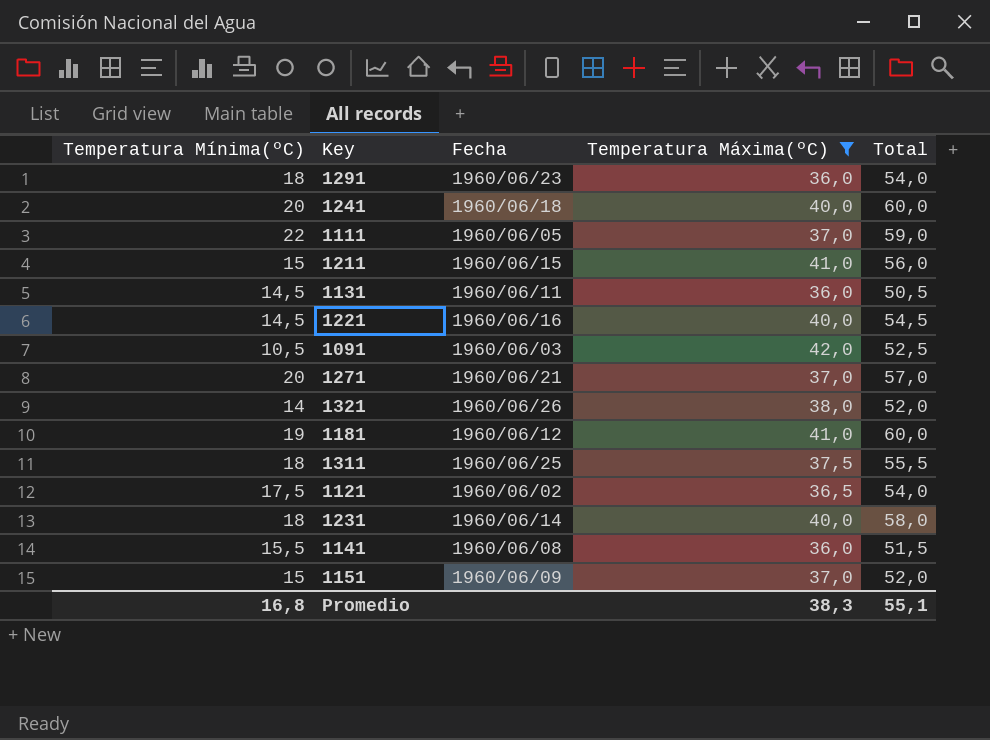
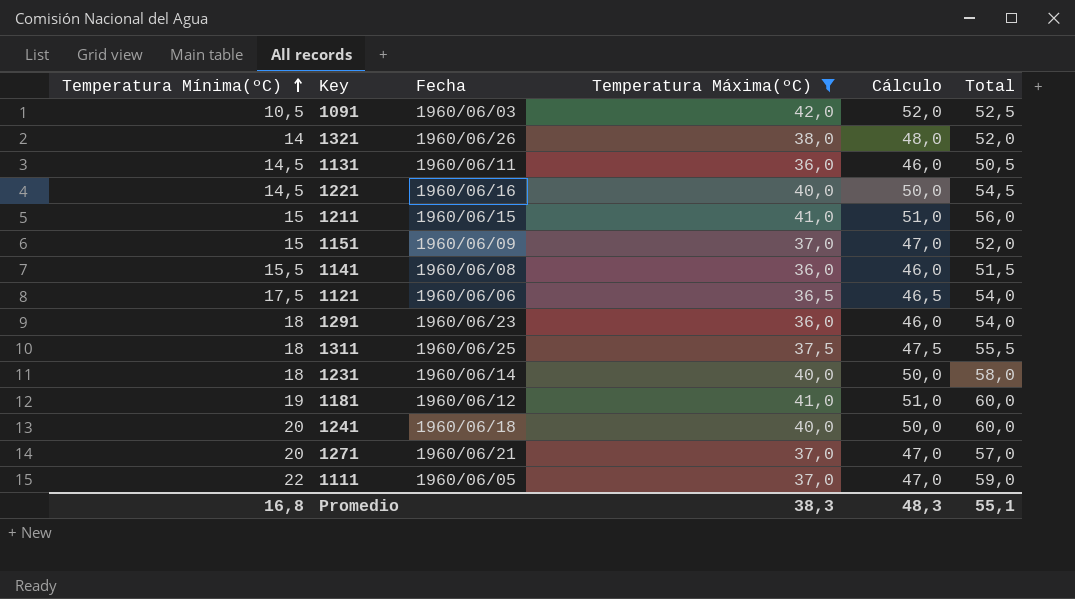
row order: none -> Temperatura Mínima(ºC) ascending
column Cálculo | formula: none -> [Temperatura Máxima(ºC)] + 10
1121 | Fecha: 1960/06/02 -> 1960/06/06

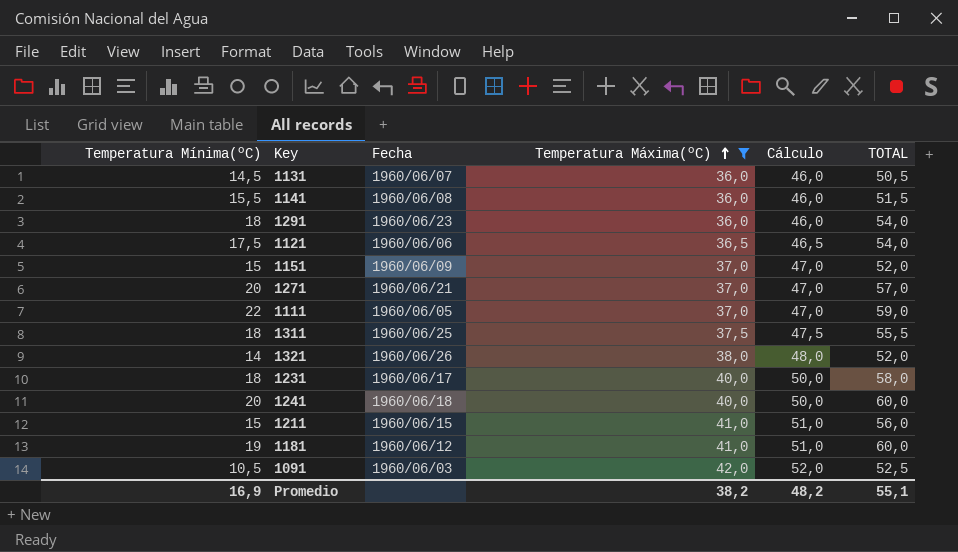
row order: Temperatura Mínima(ºC) ascending -> Temperatura Máxima(ºC) ascending
column name: Total -> TOTAL
row 1221: 14,5 | 1960/06/16 | 40,0 | 50,0 | 54,5 -> none
1131 | Fecha: 1960/06/11 -> 1960/06/07
1231 | Fecha: 1960/06/14 -> 1960/06/17
Promedio | Temperatura Mínima(ºC): 16,8 -> 16,9
Promedio | Temperatura Máxima(ºC): 38,3 -> 38,2
Promedio | Cálculo: 48,3 -> 48,2

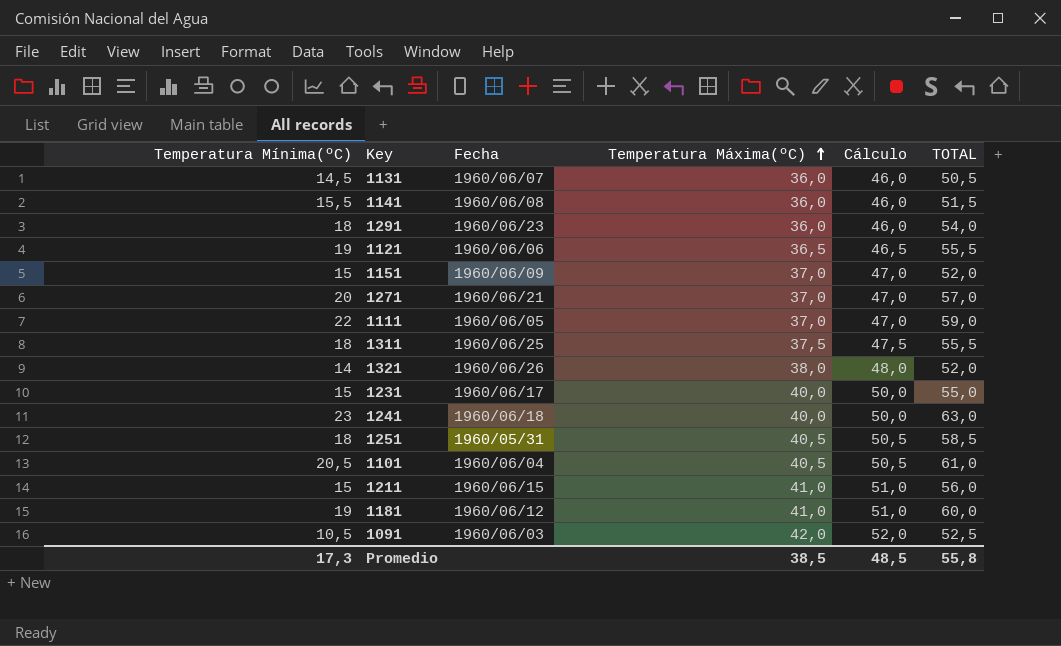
filter: Temperatura Máxima(ºC) != 40,5 -> none
1121 | Temperatura Mínima(ºC): 17,5 -> 19
1121 | TOTAL: 54,0 -> 55,5
1231 | Temperatura Mínima(ºC): 18 -> 15
1231 | TOTAL: 58,0 -> 55,0
1241 | Temperatura Mínima(ºC): 20 -> 23
1241 | TOTAL: 60,0 -> 63,0
Promedio | Temperatura Mínima(ºC): 16,9 -> 17,3
Promedio | Temperatura Máxima(ºC): 38,2 -> 38,5
Promedio | Cálculo: 48,2 -> 48,5
Promedio | TOTAL: 55,1 -> 55,8

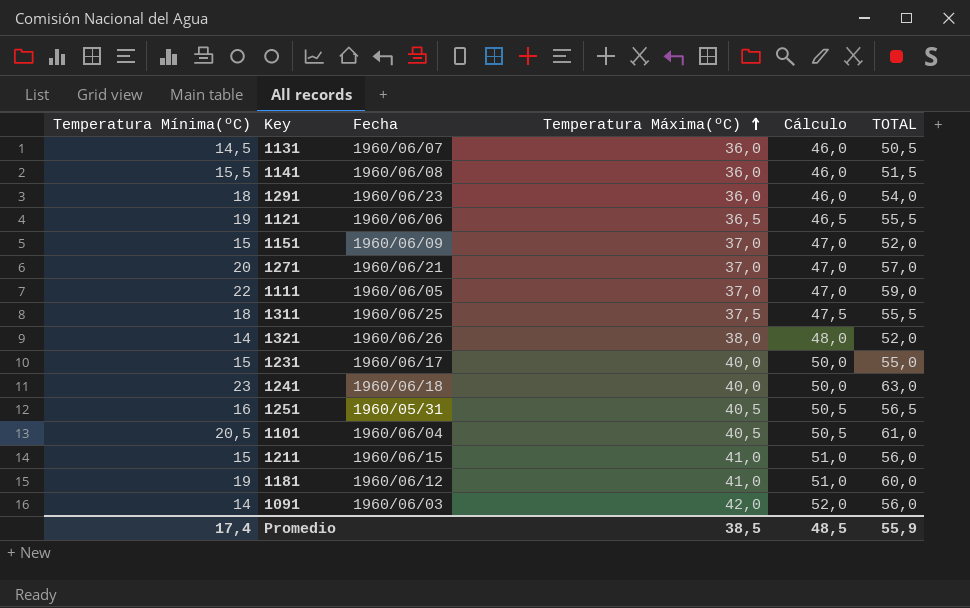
1251 | Temperatura Mínima(ºC): 18 -> 16
1251 | TOTAL: 58,5 -> 56,5
1091 | Temperatura Mínima(ºC): 10,5 -> 14
1091 | TOTAL: 52,5 -> 56,0
Promedio | Temperatura Mínima(ºC): 17,3 -> 17,4
Promedio | TOTAL: 55,8 -> 55,9

